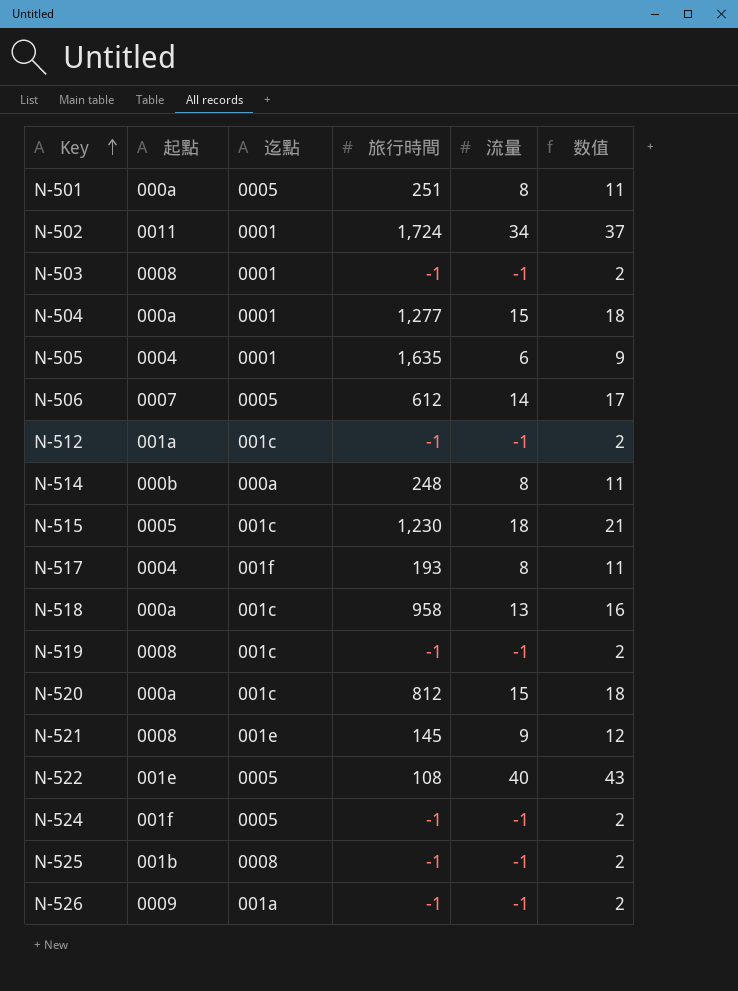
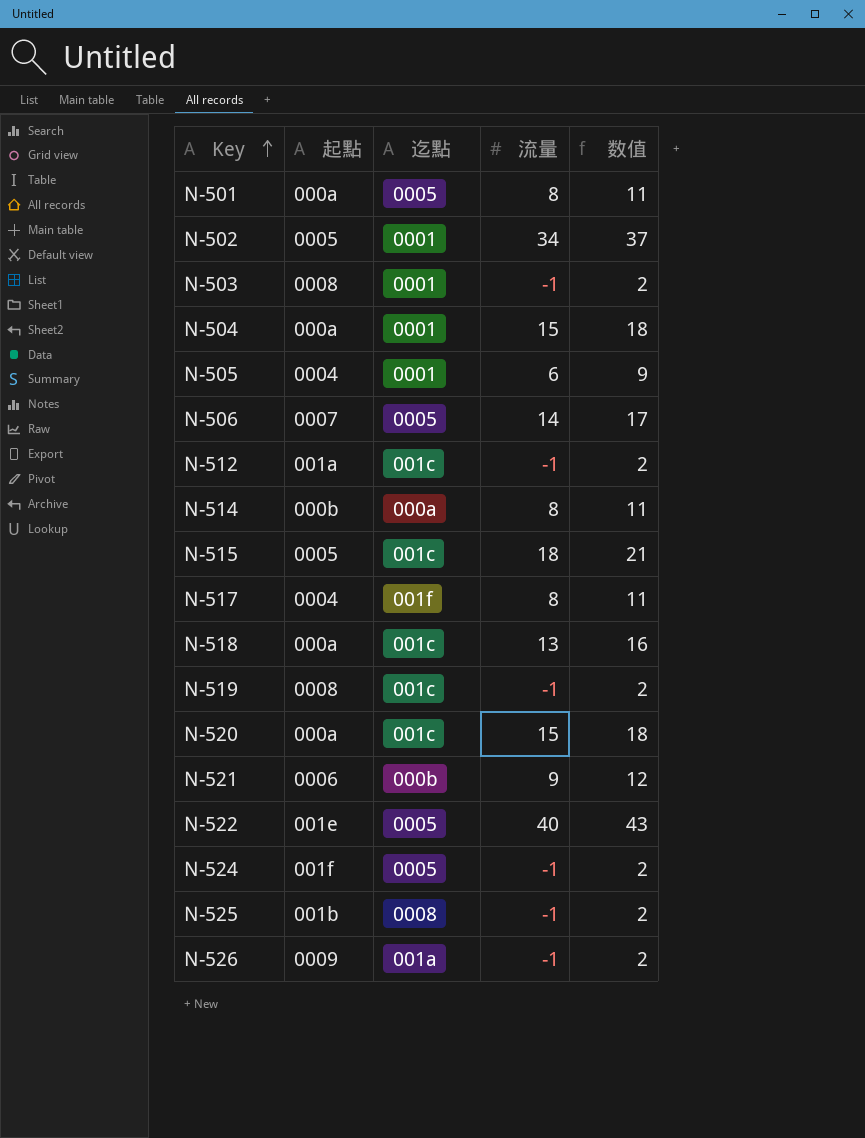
column 旅行時間 | position: 4 -> none
N-502 | 起點: 0011 -> 0005
N-521 | 起點: 0008 -> 0006
N-521 | 迄點: 001e -> 000b

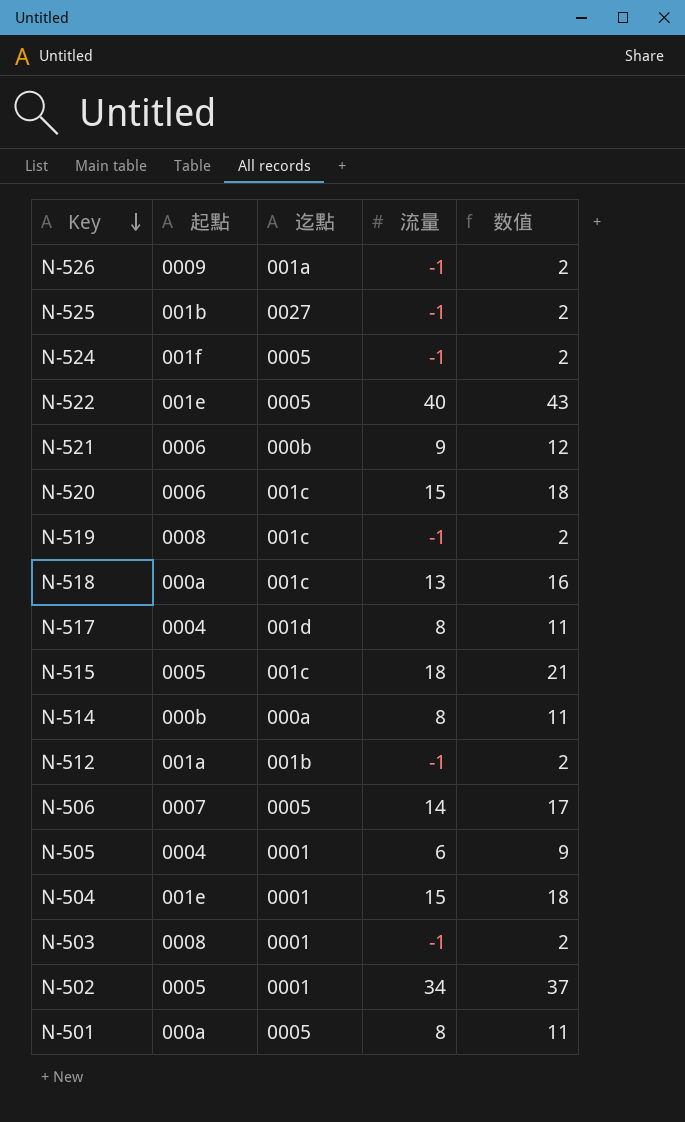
row order: Key ascending -> Key descending
N-525 | 迄點: 0008 -> 0027
N-520 | 起點: 000a -> 0006
N-517 | 迄點: 001f -> 001d
N-512 | 迄點: 001c -> 001b
N-504 | 起點: 000a -> 001e

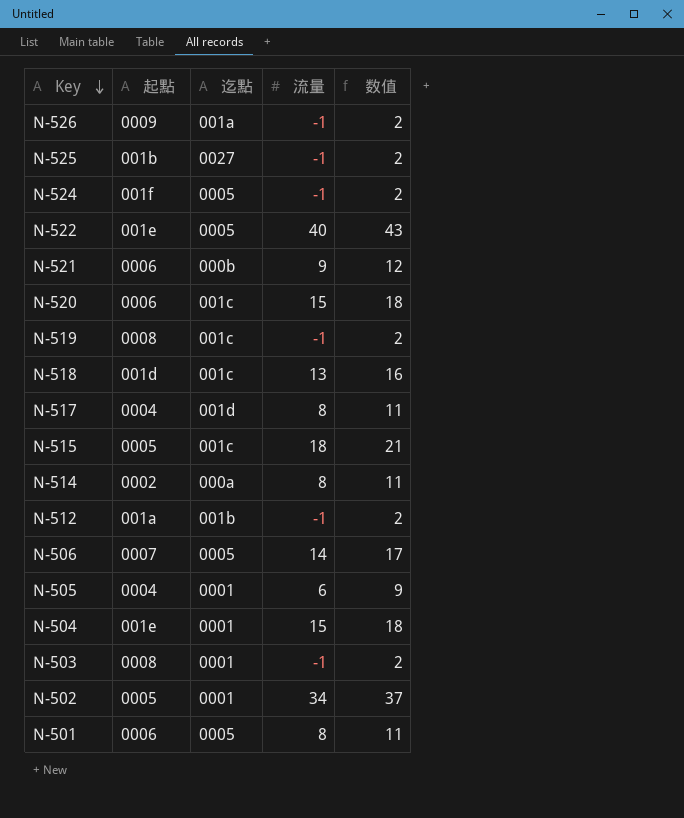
N-518 | 起點: 000a -> 001d
N-514 | 起點: 000b -> 0002
N-501 | 起點: 000a -> 0006

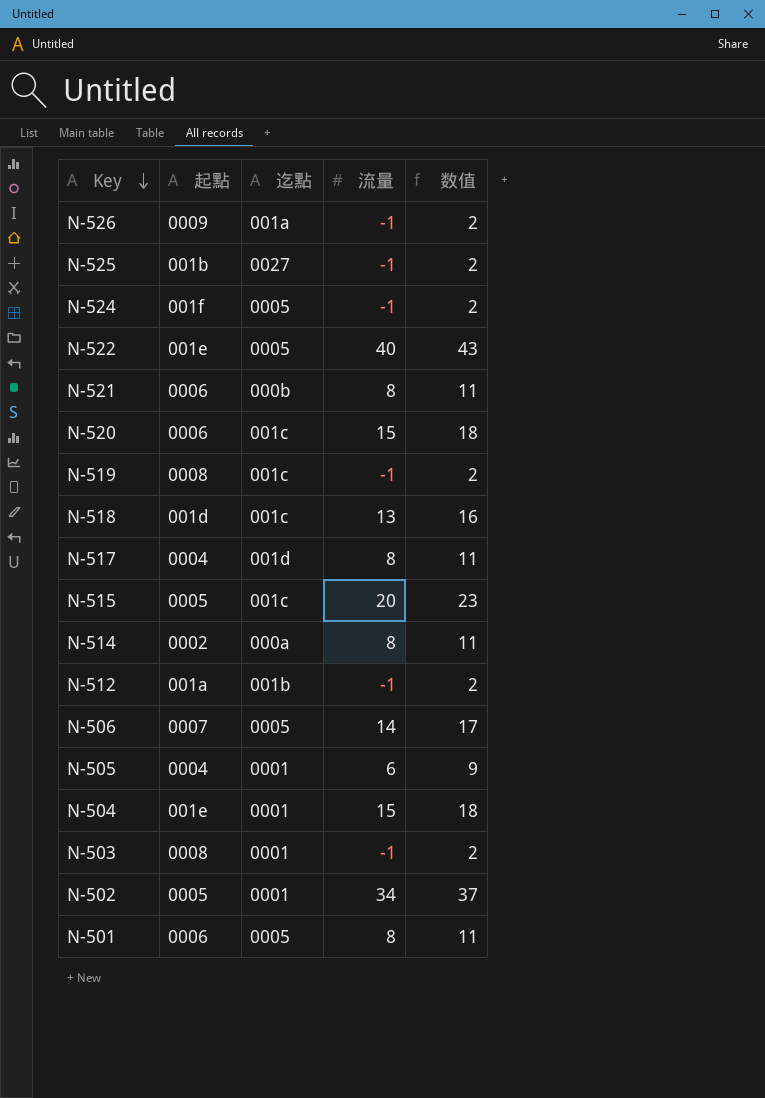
N-521 | 流量: 9 -> 8
N-521 | 数值: 12 -> 11
N-515 | 流量: 18 -> 20
N-515 | 数值: 21 -> 23

